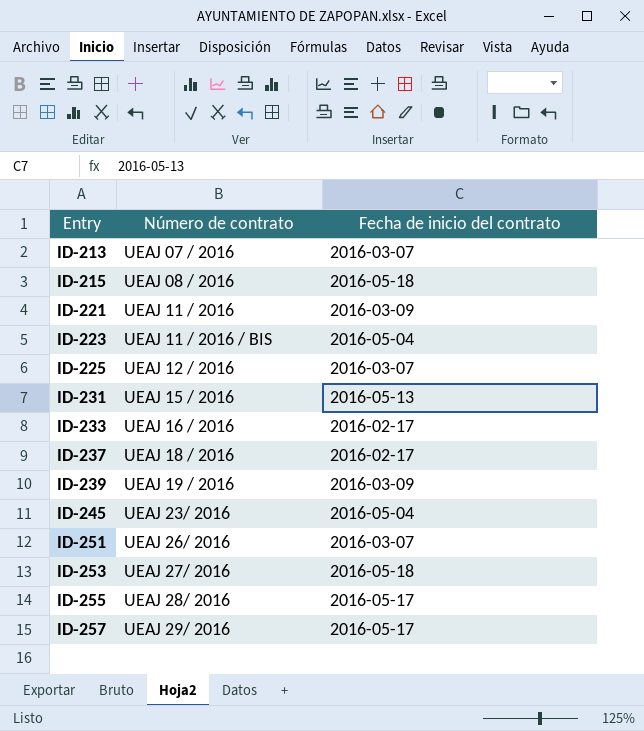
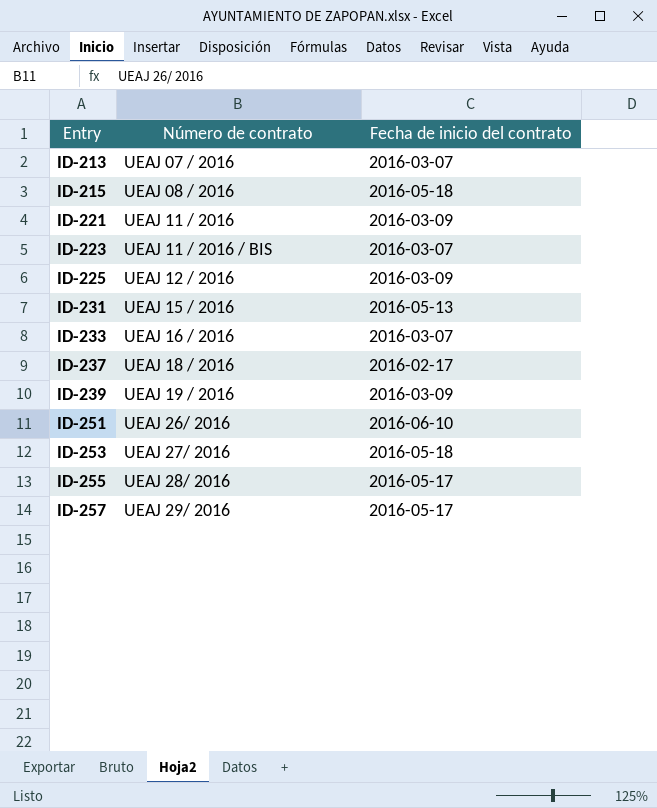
row ID-245: UEAJ 23/ 2016 | 2016-05-04 -> none
ID-223 | Fecha de inicio del contrato: 2016-05-04 -> 2016-03-07
ID-225 | Fecha de inicio del contrato: 2016-03-07 -> 2016-03-09
ID-233 | Fecha de inicio del contrato: 2016-02-17 -> 2016-03-07
ID-251 | Fecha de inicio del contrato: 2016-03-07 -> 2016-06-10

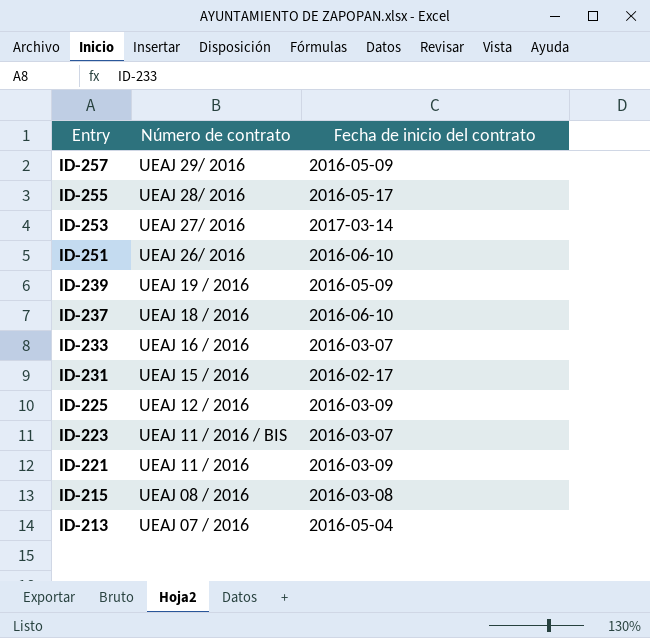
row order: Entry ascending -> Entry descending
ID-257 | Fecha de inicio del contrato: 2016-05-17 -> 2016-05-09
ID-253 | Fecha de inicio del contrato: 2016-05-18 -> 2017-03-14
ID-239 | Fecha de inicio del contrato: 2016-03-09 -> 2016-05-09
ID-237 | Fecha de inicio del contrato: 2016-02-17 -> 2016-06-10
ID-231 | Fecha de inicio del contrato: 2016-05-13 -> 2016-02-17
ID-215 | Fecha de inicio del contrato: 2016-05-18 -> 2016-03-08
ID-213 | Fecha de inicio del contrato: 2016-03-07 -> 2016-05-04

